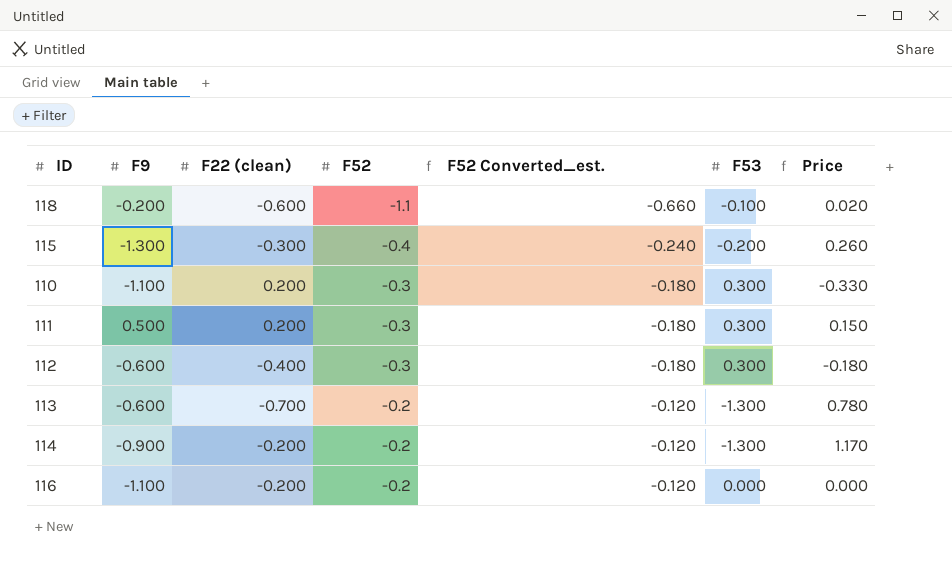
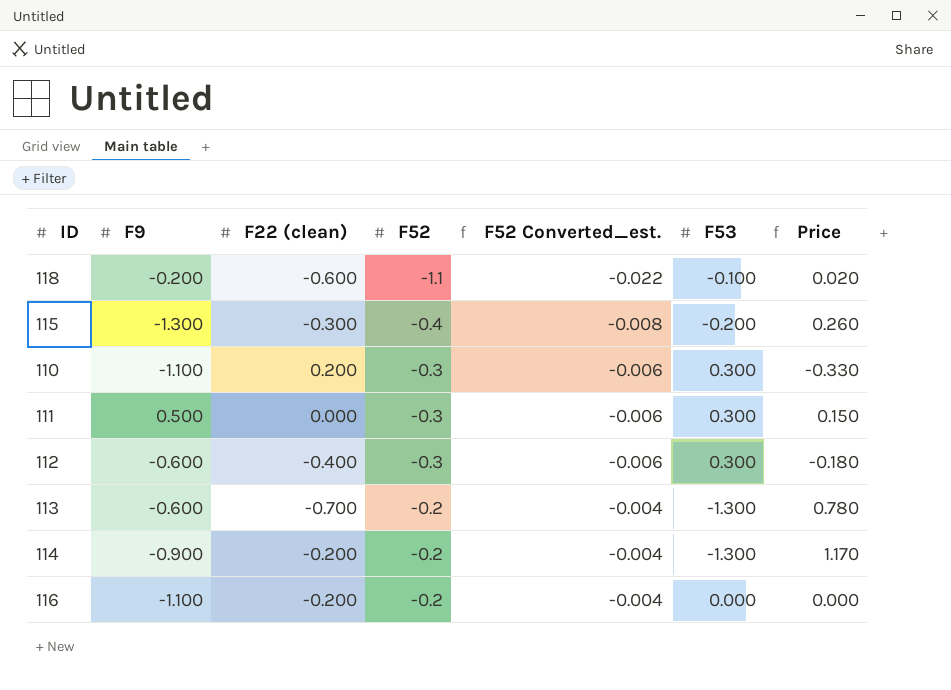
column F52 Converted_est. | formula: [F52] * 0.6 -> [F52] * 0.02
111 | F22 (clean): 0.200 -> 0.000

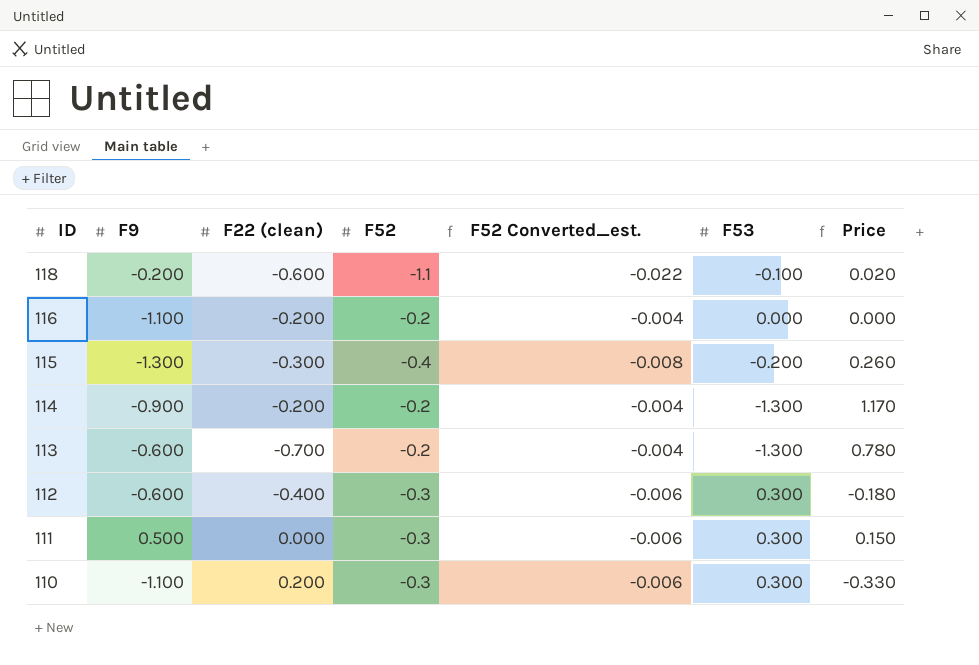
row order: F52 ascending -> ID descending

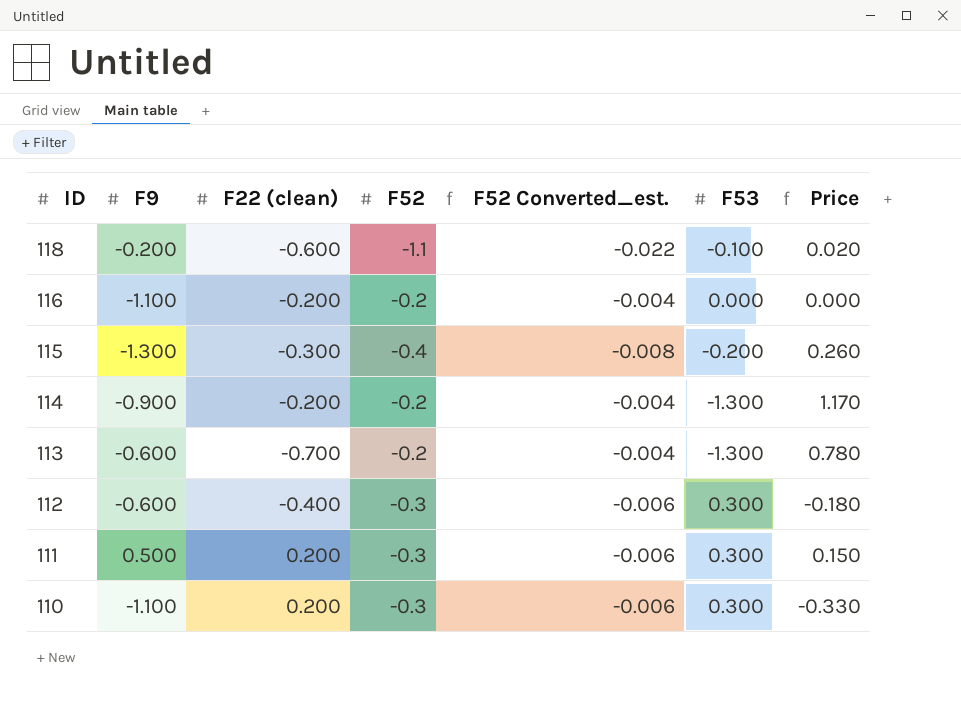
111 | F22 (clean): 0.000 -> 0.200

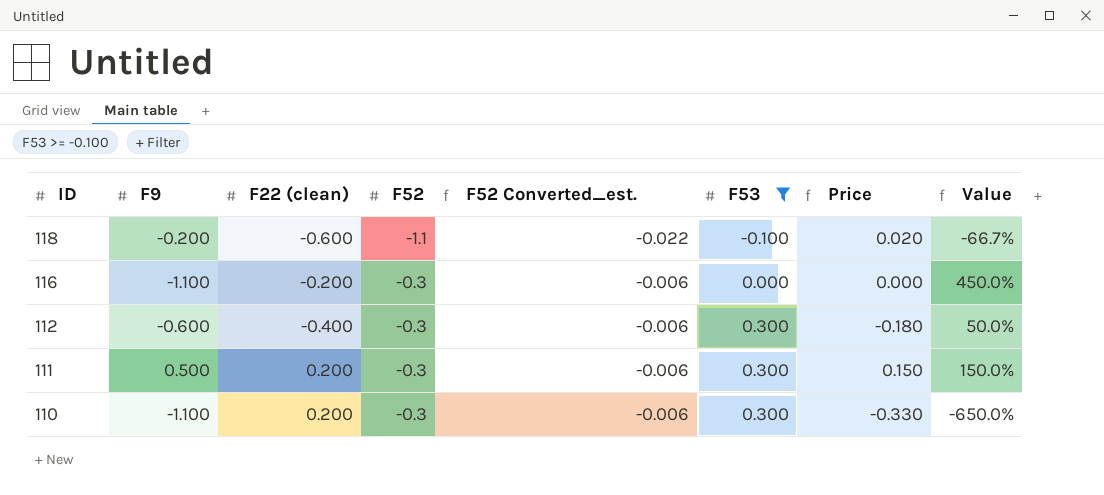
filter: none -> F53 >= -0.100
column Value | formula: none -> ([F9] - [F22 (clean)]) / [F22 (clean)]
116 | F52: -0.2 -> -0.3
116 | F52 Converted_est.: -0.004 -> -0.006

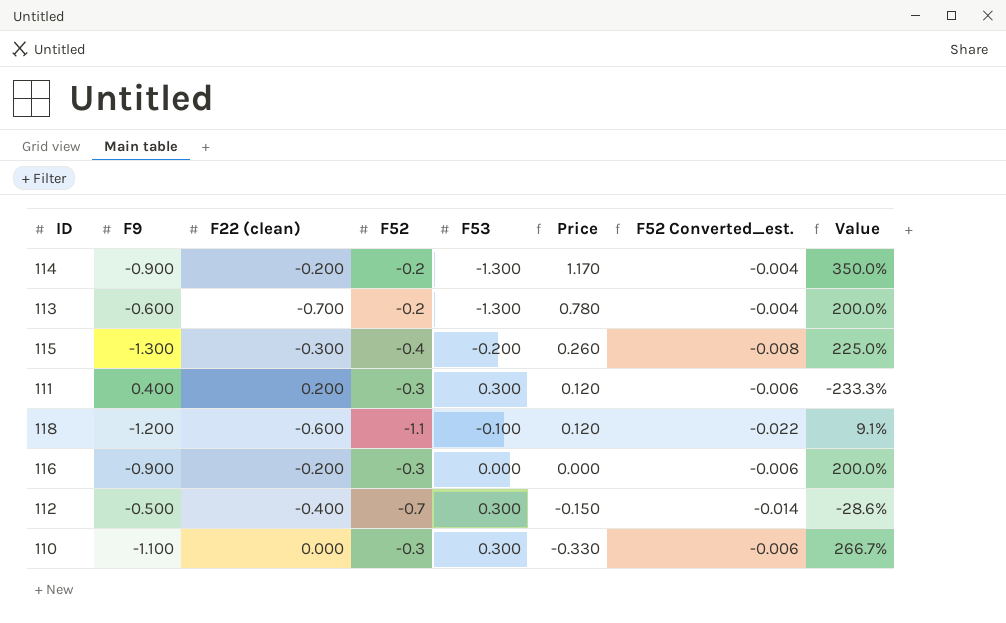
filter: F53 >= -0.100 -> none
row order: ID descending -> Price descending
column F52 Converted_est. | position: 5 -> 7
column Value | formula: ([F9] - [F22 (clean)]) / [F22 (clean)] -> ([F9] - [F52]) / [F52]
111 | F9: 0.500 -> 0.400
111 | Price: 0.150 -> 0.120
118 | F9: -0.200 -> -1.200
118 | Price: 0.020 -> 0.120
116 | F9: -1.100 -> -0.900
112 | F9: -0.600 -> -0.500
112 | F52: -0.3 -> -0.7
112 | Price: -0.180 -> -0.150
112 | F52 Converted_est.: -0.006 -> -0.014
110 | F22 (clean): 0.200 -> 0.000

